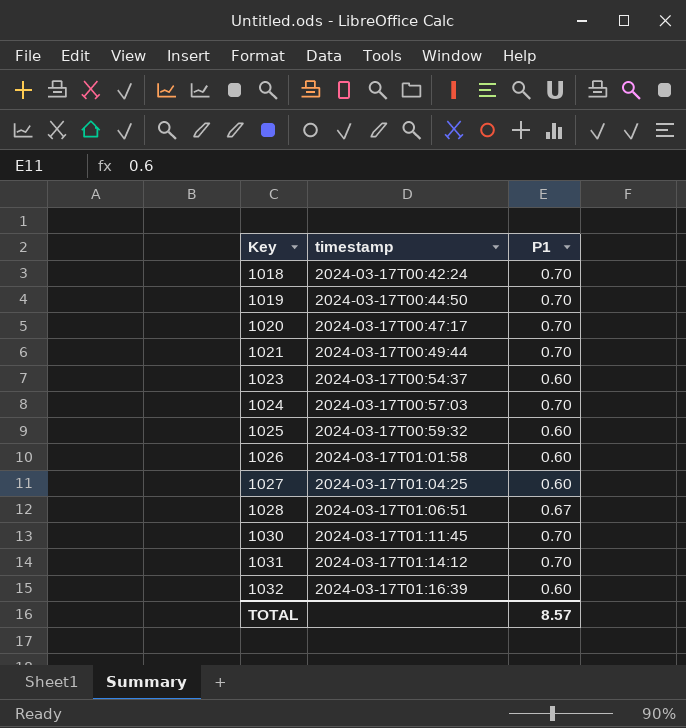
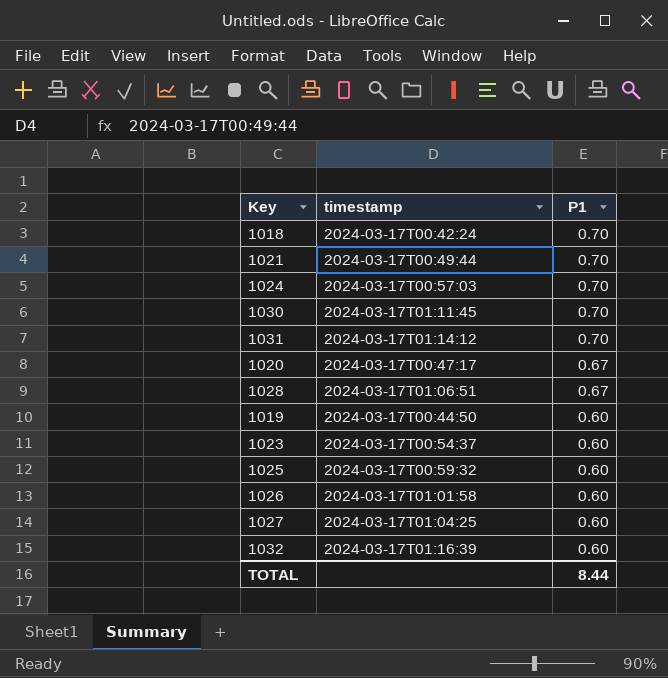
row order: Key ascending -> P1 descending
1020 | P1: 0.70 -> 0.67
1019 | P1: 0.70 -> 0.60
TOTAL | P1: 8.57 -> 8.44

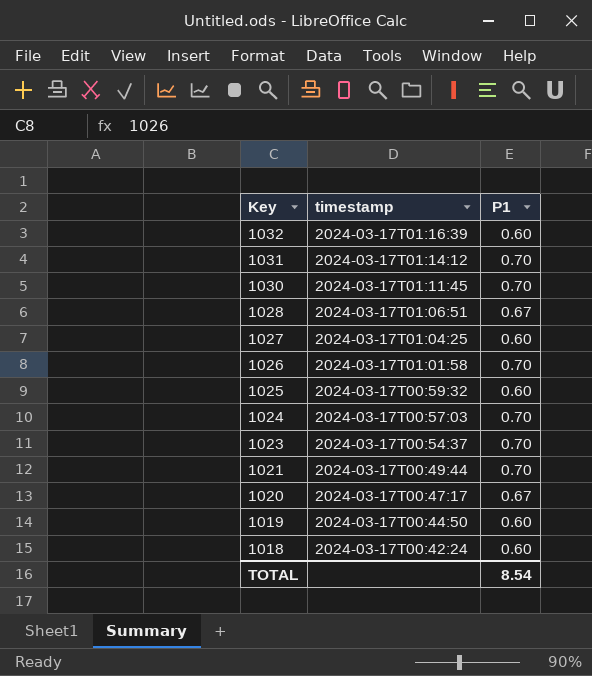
row order: P1 descending -> Key descending
1026 | P1: 0.60 -> 0.70
1023 | P1: 0.60 -> 0.70
1018 | P1: 0.70 -> 0.60
TOTAL | P1: 8.44 -> 8.54

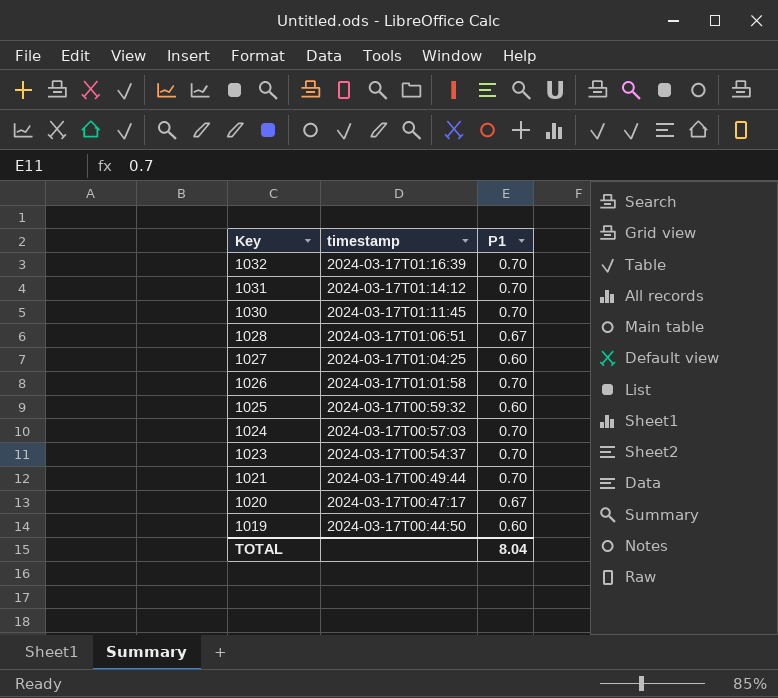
row 1018: 2024-03-17T00:42:24 | 0.60 -> none
1032 | P1: 0.60 -> 0.70
TOTAL | P1: 8.54 -> 8.04

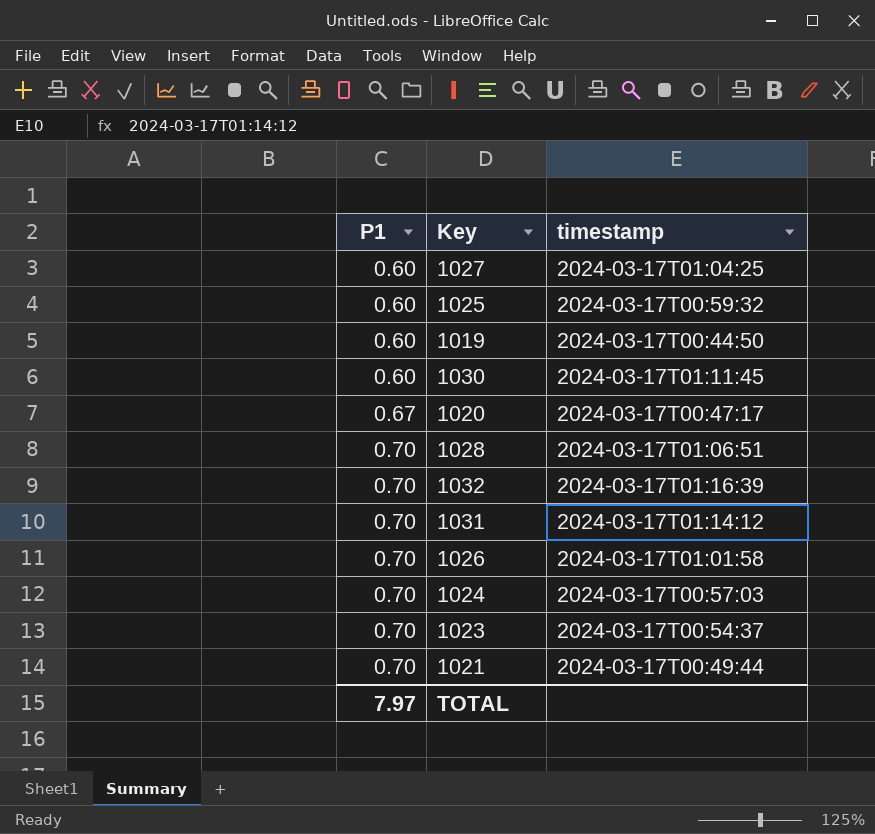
row order: Key descending -> P1 ascending
column P1 | position: 3 -> 1
1030 | P1: 0.70 -> 0.60
1028 | P1: 0.67 -> 0.70
TOTAL | P1: 8.04 -> 7.97

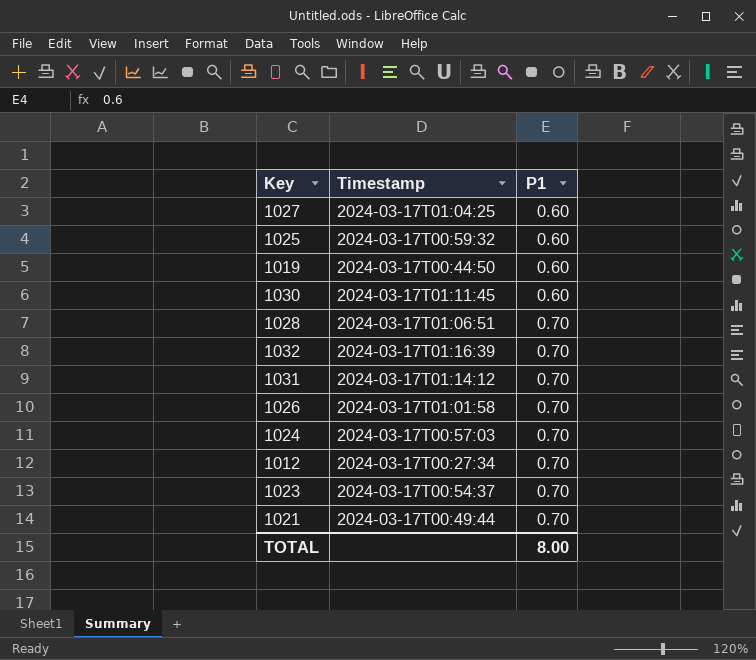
column name: timestamp -> Timestamp
column P1 | position: 1 -> 3
row 1020: 0.67 | 2024-03-17T00:47:17 -> none
row 1012: none -> 2024-03-17T00:27:34 | 0.70
TOTAL | P1: 7.97 -> 8.00

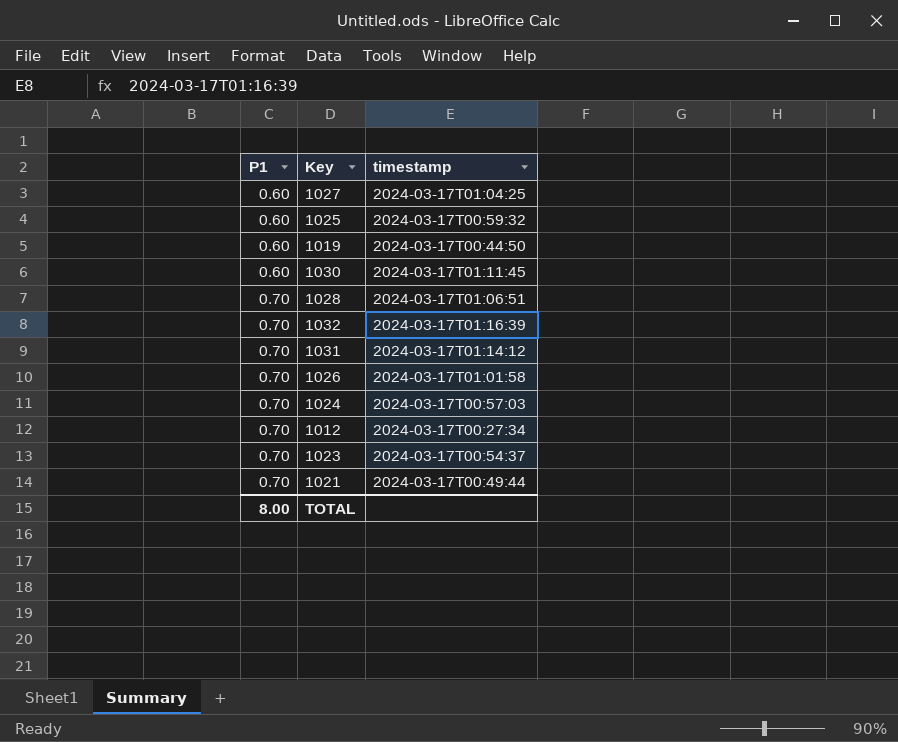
column P1 | position: 3 -> 1
column name: Timestamp -> timestamp

